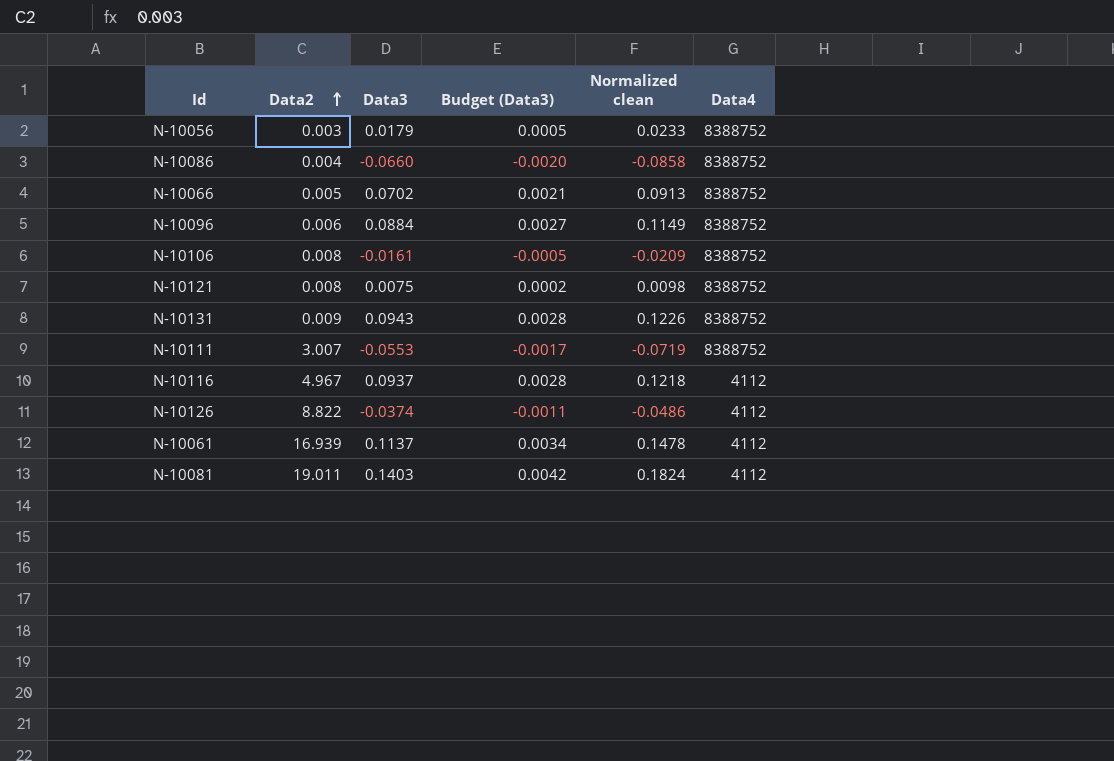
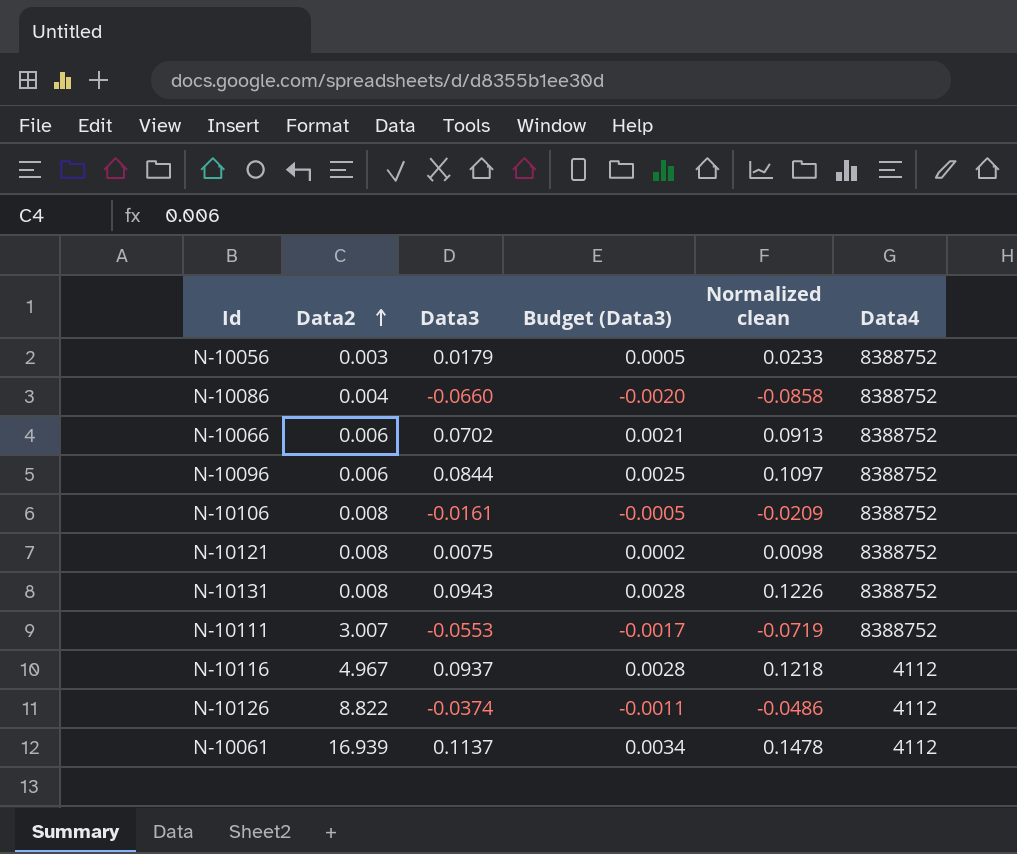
row N-10081: 19.011 | 0.1403 | 0.0042 | 0.1824 | 4112 -> none
N-10066 | Data2: 0.005 -> 0.006
N-10096 | Data3: 0.0884 -> 0.0844
N-10096 | Budget (Data3): 0.0027 -> 0.0025
N-10096 | Normalized clean: 0.1149 -> 0.1097
N-10131 | Data2: 0.009 -> 0.008

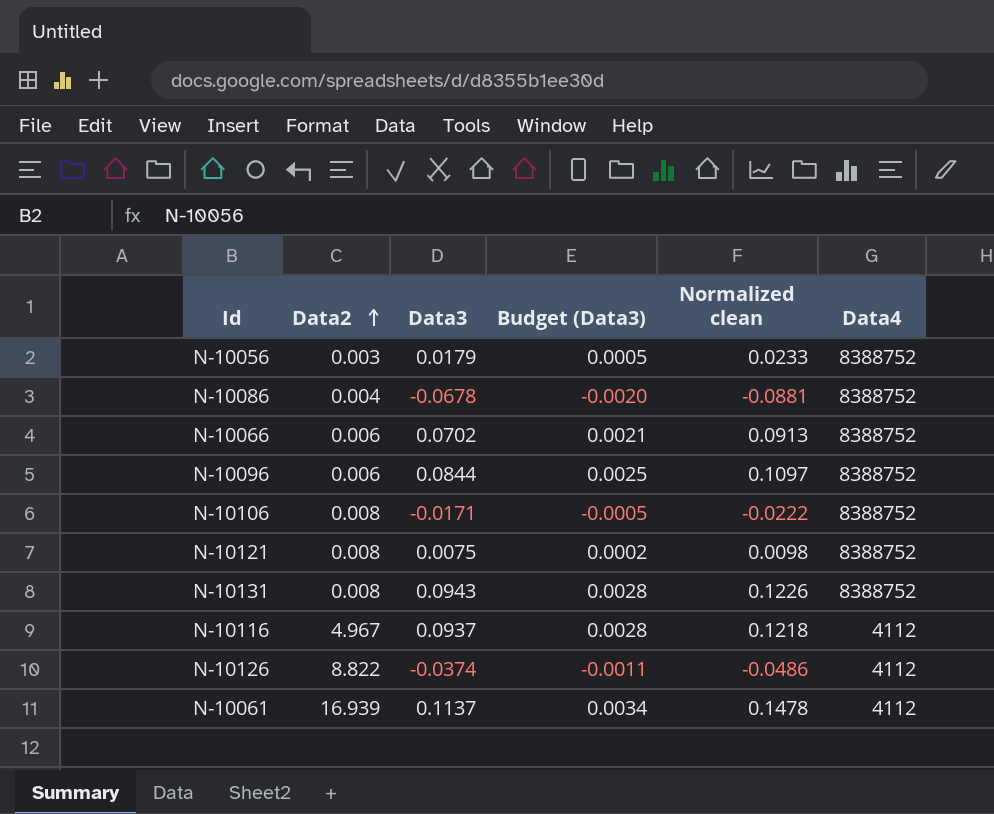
row N-10111: 3.007 | -0.0553 | -0.0017 | -0.0719 | 8388752 -> none
N-10086 | Data3: -0.0660 -> -0.0678
N-10086 | Normalized clean: -0.0858 -> -0.0881
N-10106 | Data3: -0.0161 -> -0.0171
N-10106 | Normalized clean: -0.0209 -> -0.0222

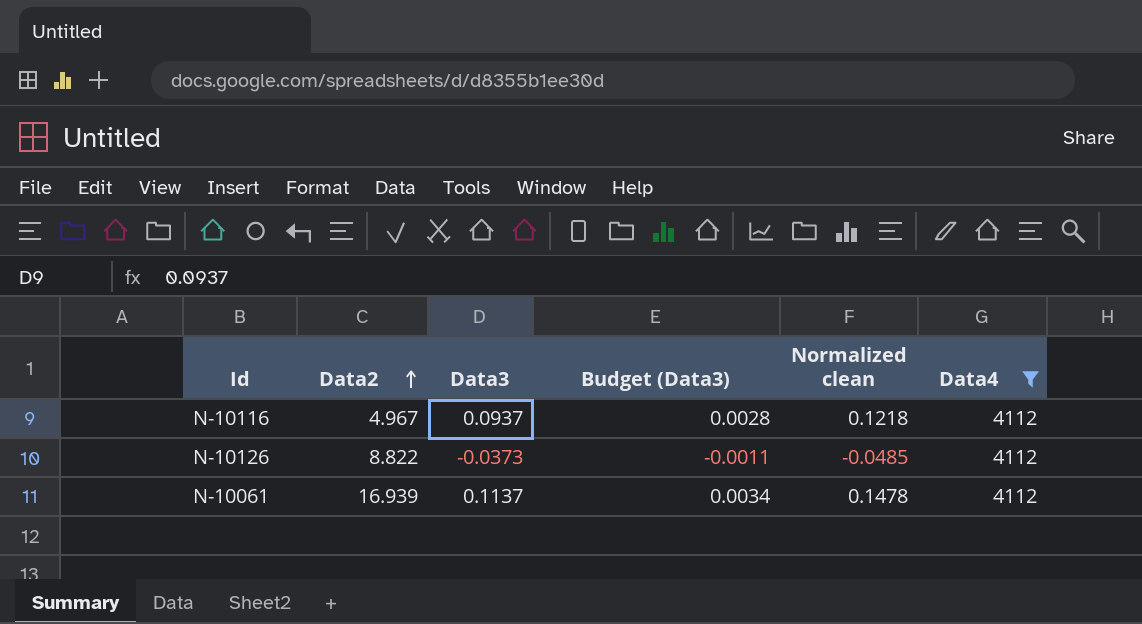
filter: none -> Data4 = 4112
N-10126 | Data3: -0.0374 -> -0.0373
N-10126 | Normalized clean: -0.0486 -> -0.0485

